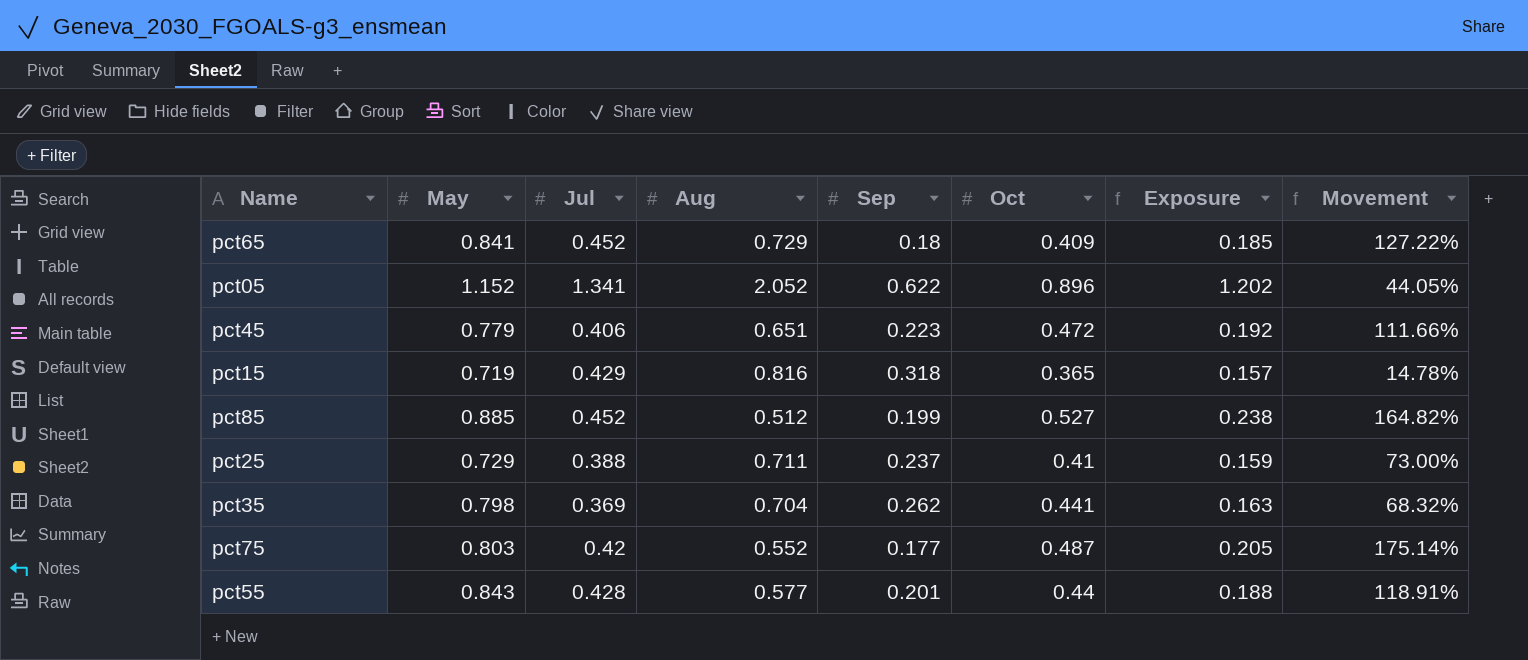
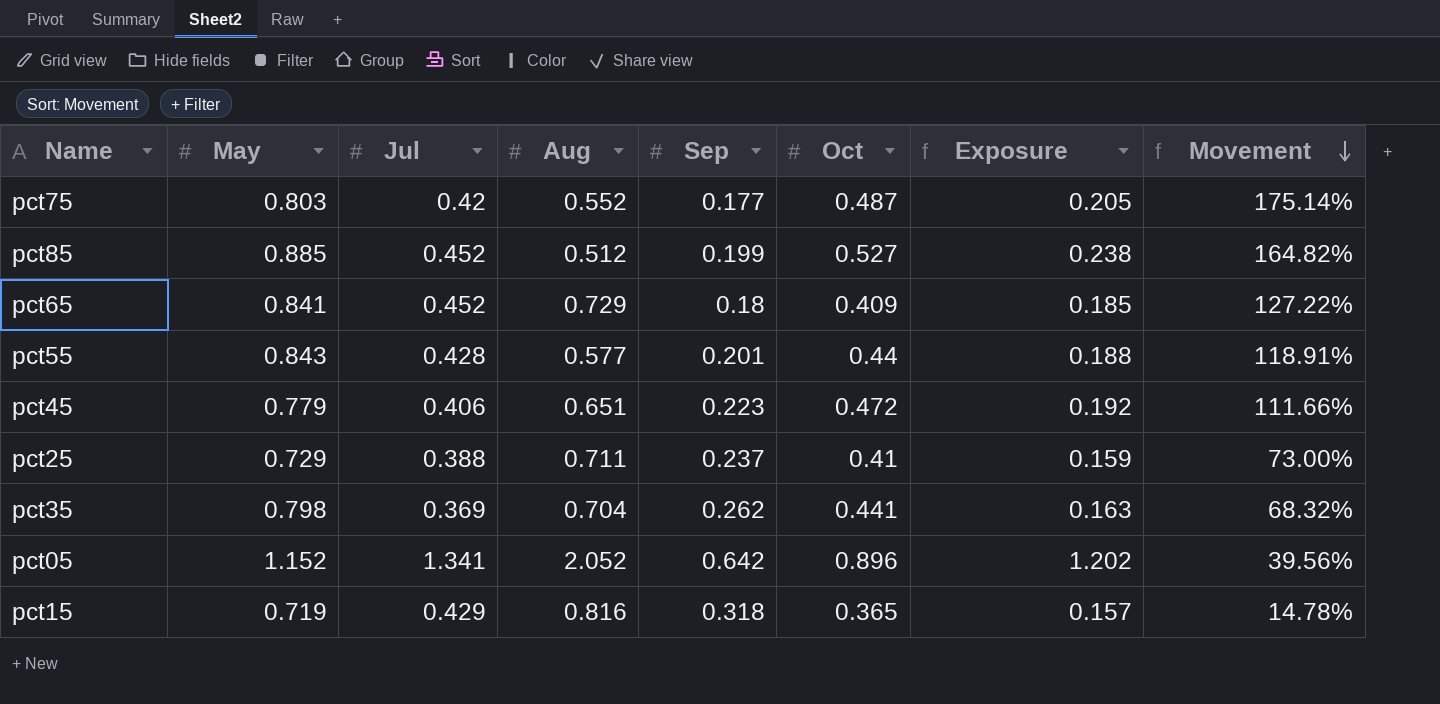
row order: none -> Movement descending
pct05 | Sep: 0.622 -> 0.642
pct05 | Movement: 44.05% -> 39.56%

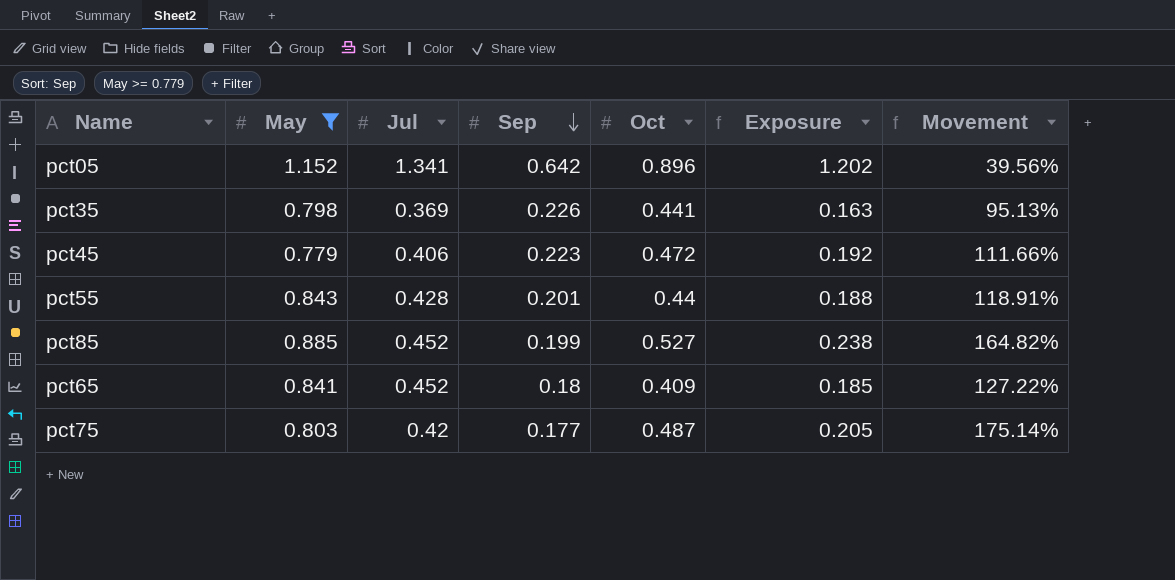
filter: none -> May >= 0.779
row order: Movement descending -> Sep descending
column Aug | position: 4 -> none
pct35 | Sep: 0.262 -> 0.226
pct35 | Movement: 68.32% -> 95.13%

